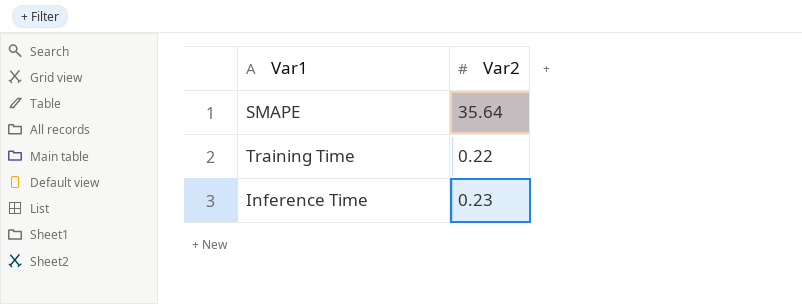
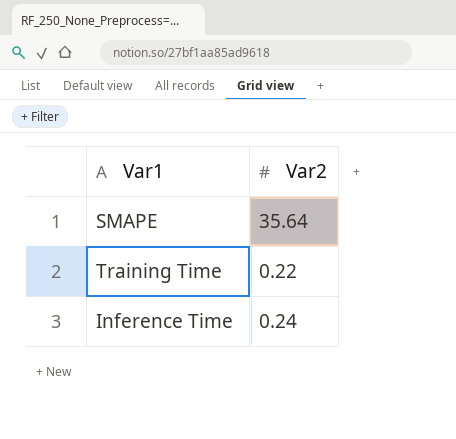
Inference Time | Var2: 0.23 -> 0.24

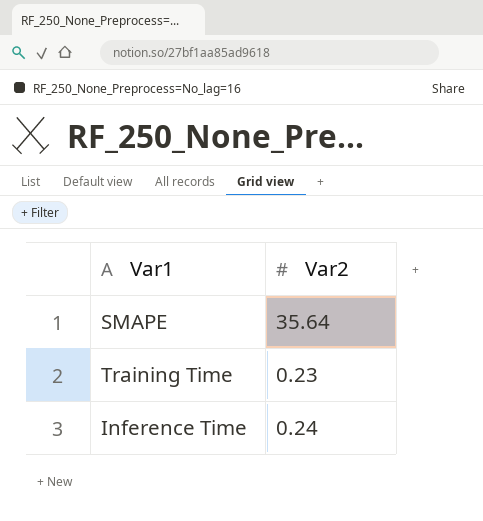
Training Time | Var2: 0.22 -> 0.23

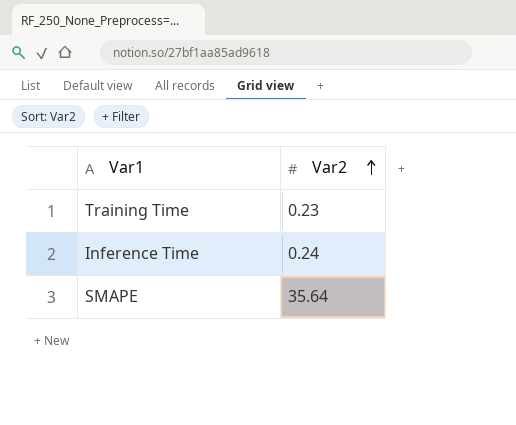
row order: none -> Var2 ascending

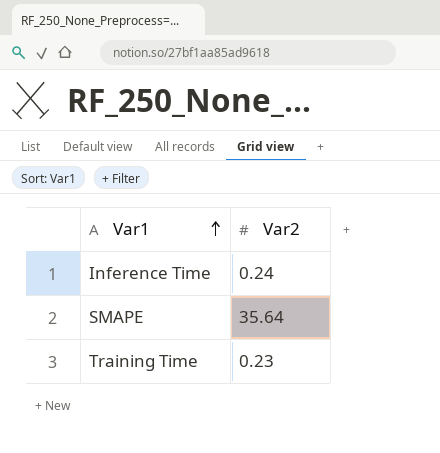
row order: Var2 ascending -> Var1 ascending

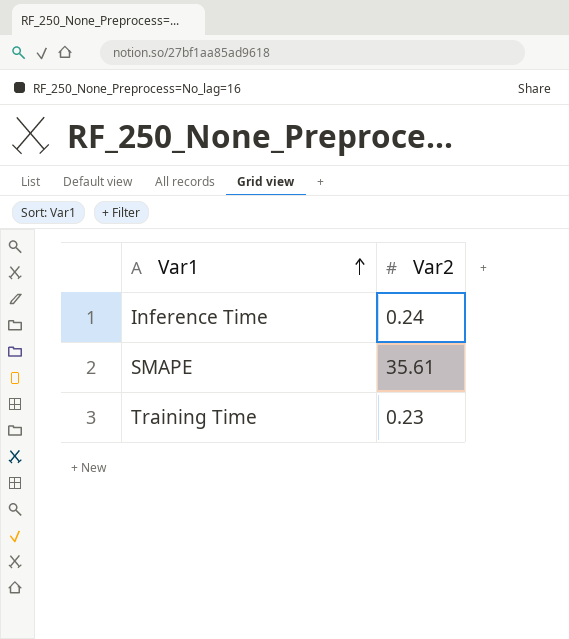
SMAPE | Var2: 35.64 -> 35.61

